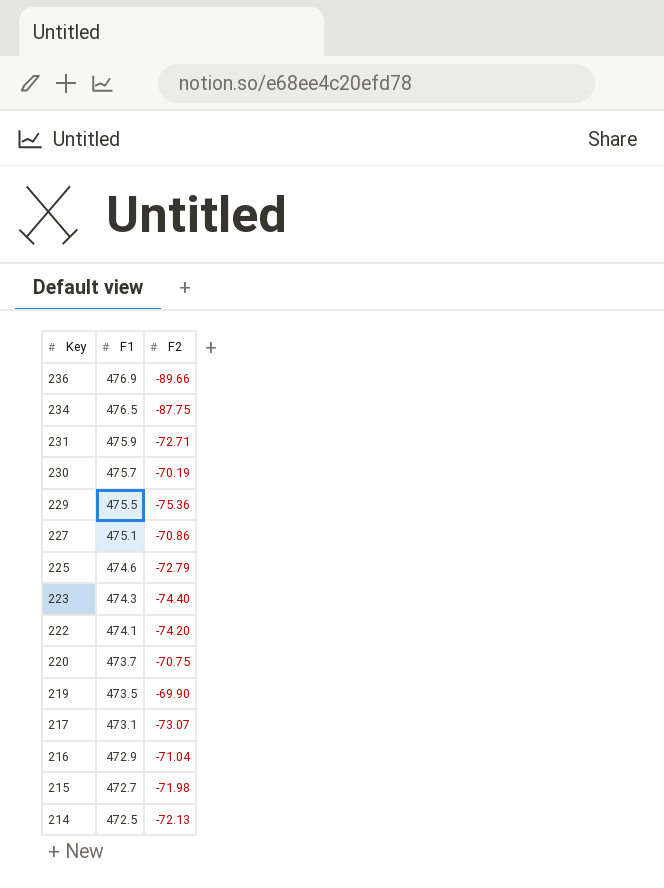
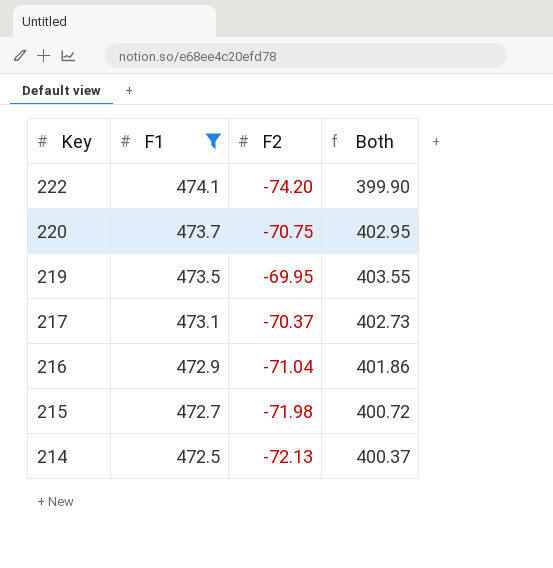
filter: none -> F1 <= 474.1
column Both | formula: none -> [F1] + [F2]
219 | F2: -69.90 -> -69.95
217 | F2: -73.07 -> -70.37

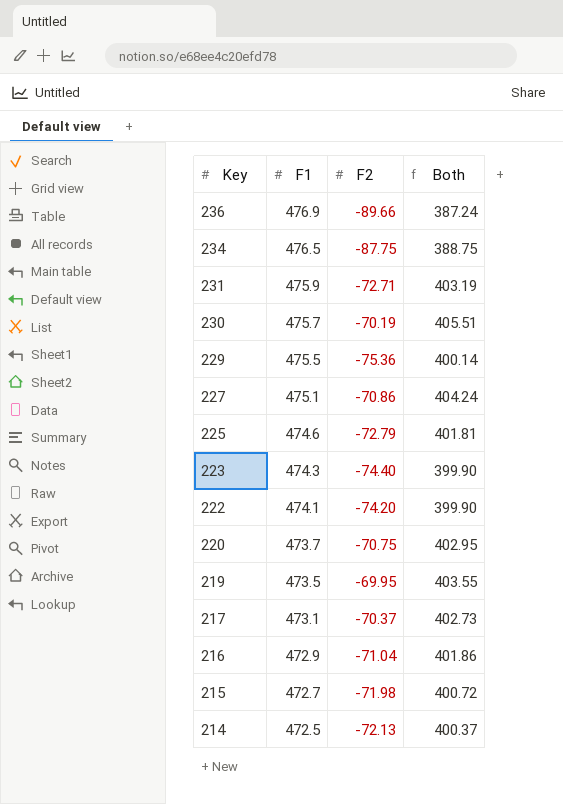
filter: F1 <= 474.1 -> none

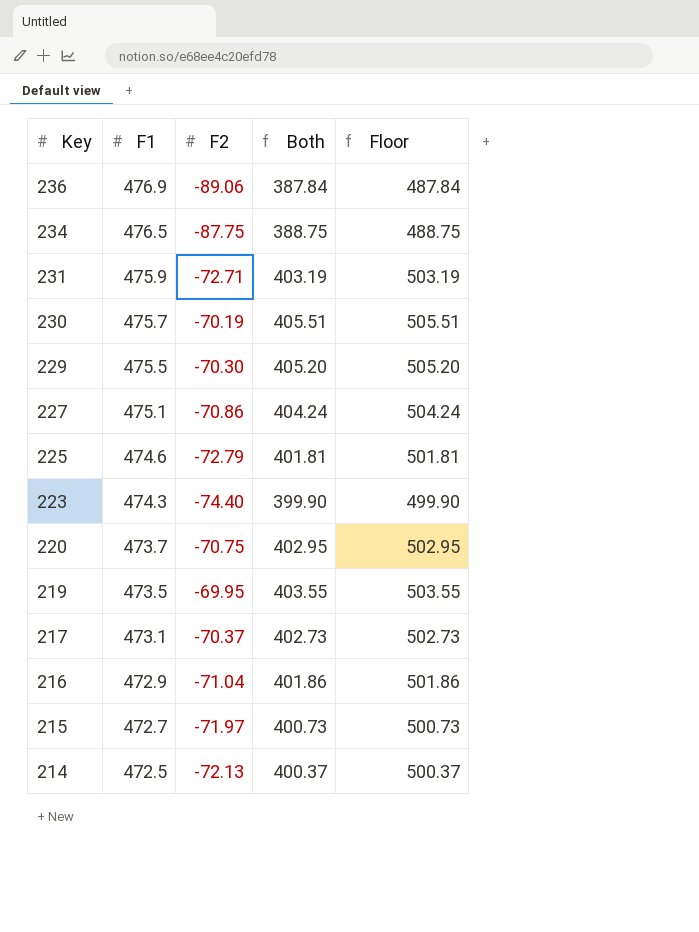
column Floor | formula: none -> [Both] + 100
row 222: 474.1 | -74.20 | 399.90 -> none
236 | F2: -89.66 -> -89.06
236 | Both: 387.24 -> 387.84
229 | F2: -75.36 -> -70.30
229 | Both: 400.14 -> 405.20
215 | F2: -71.98 -> -71.97
215 | Both: 400.72 -> 400.73

